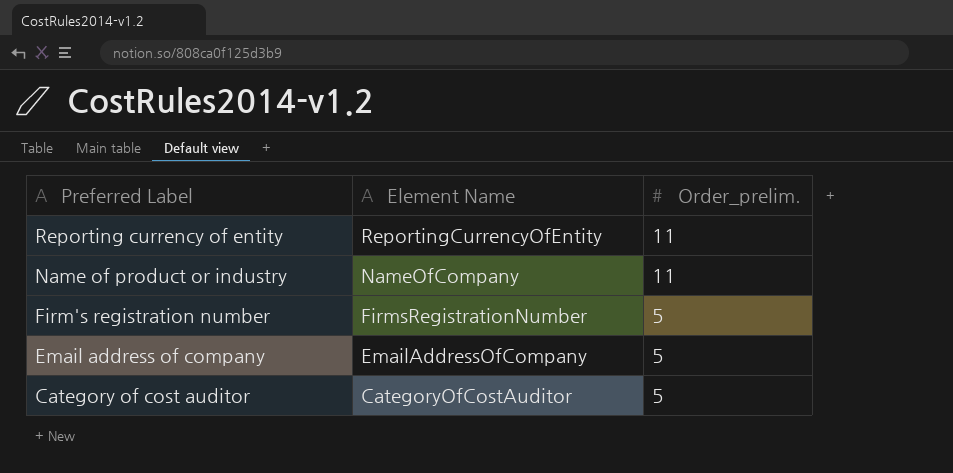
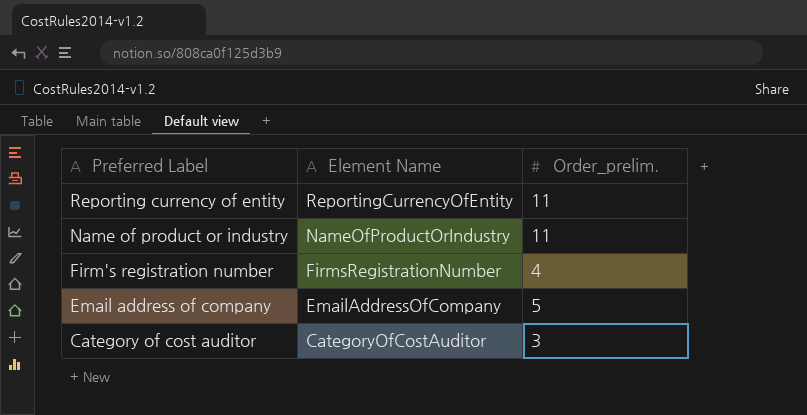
Name of product or industry | Element Name: NameOfCompany -> NameOfProductOrIndustry
Firm's registration number | Order_prelim.: 5 -> 4
Category of cost auditor | Order_prelim.: 5 -> 3

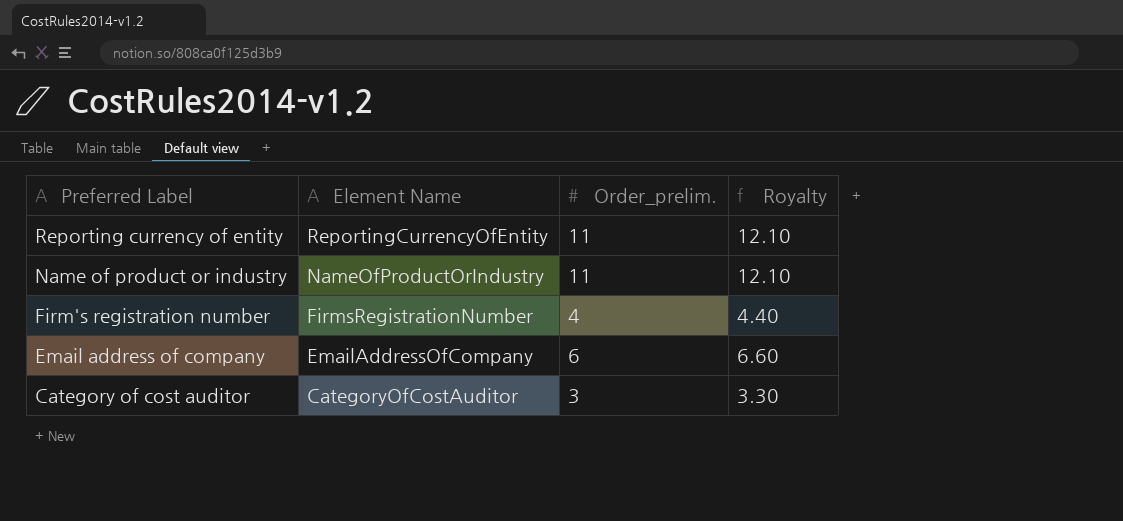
column Royalty | formula: none -> [Order_prelim.] * 1.1
Email address of company | Order_prelim.: 5 -> 6

